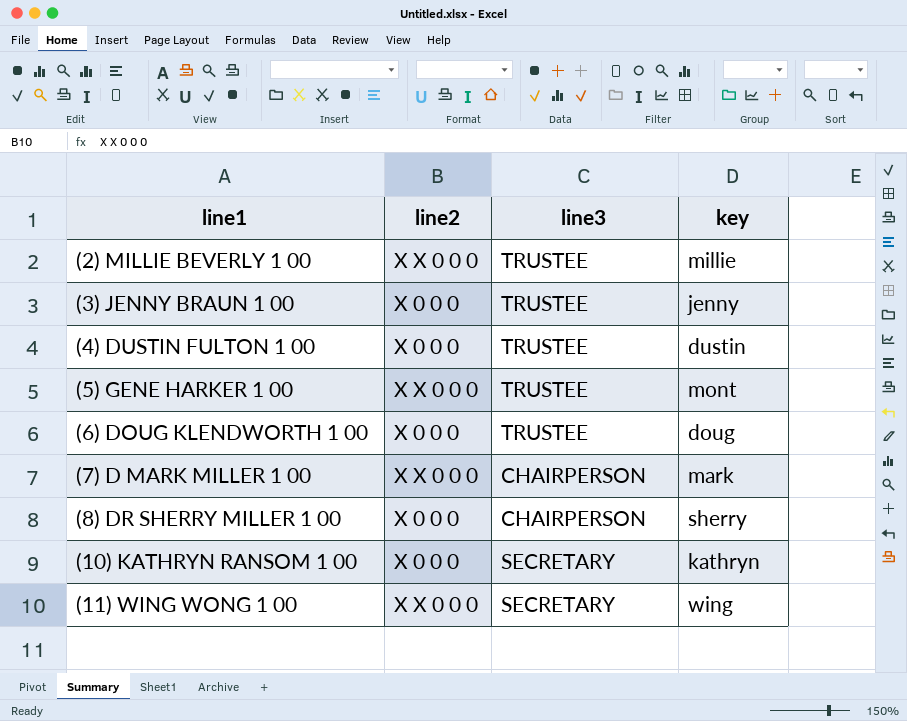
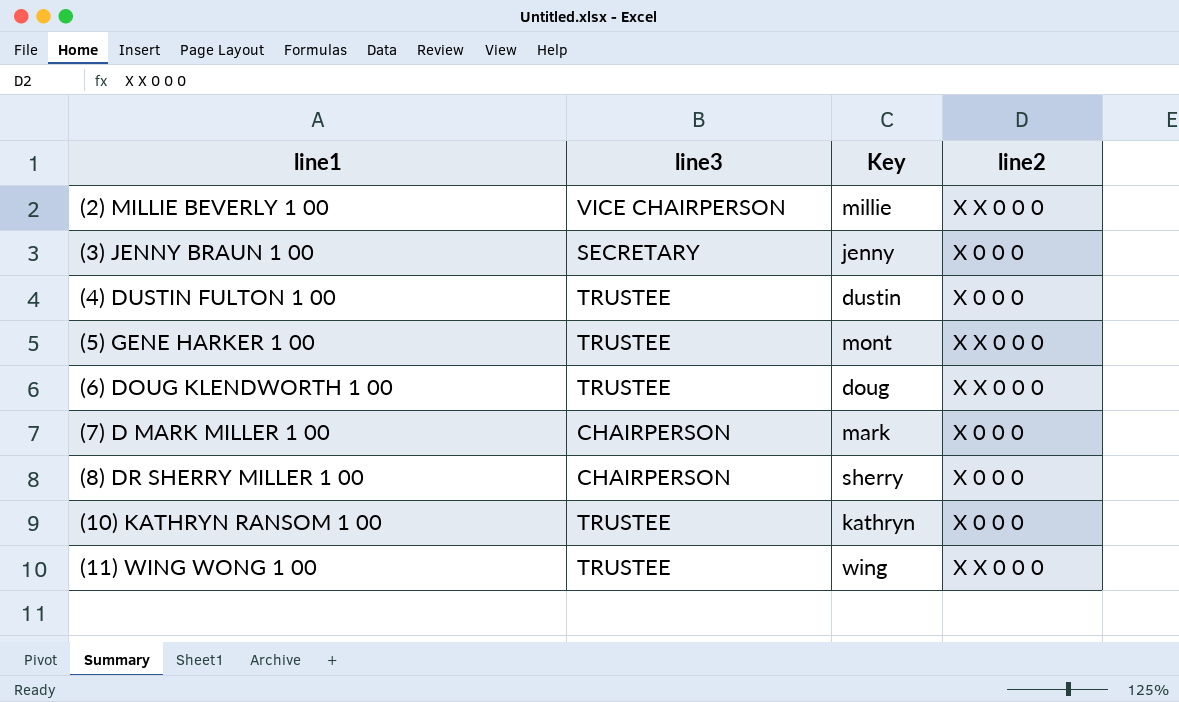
column name: key -> Key
column line2 | position: 2 -> 4
(2) MILLIE BEVERLY 1 00 | line3: TRUSTEE -> VICE CHAIRPERSON
(3) JENNY BRAUN 1 00 | line3: TRUSTEE -> SECRETARY
(6) DOUG KLENDWORTH 1 00 | line2: X 0 0 0 -> X X 0 0 0
(7) D MARK MILLER 1 00 | line2: X X 0 0 0 -> X 0 0 0
(10) KATHRYN RANSOM 1 00 | line3: SECRETARY -> TRUSTEE
(11) WING WONG 1 00 | line3: SECRETARY -> TRUSTEE

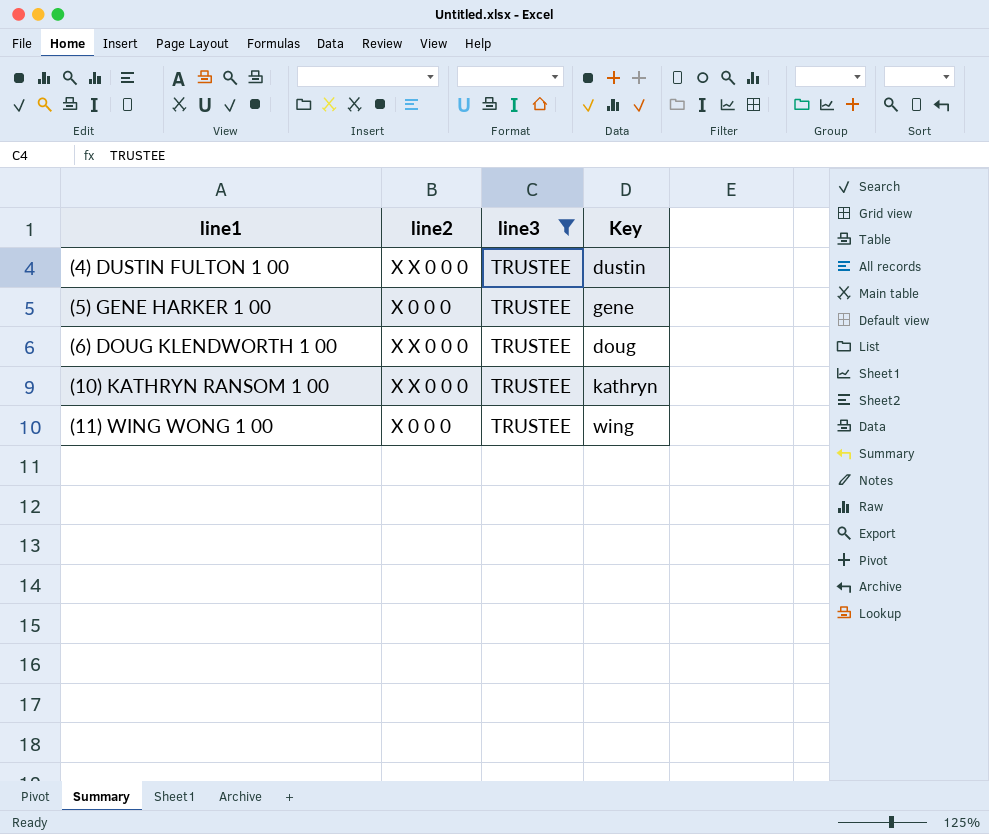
filter: none -> line3 = TRUSTEE
column line2 | position: 4 -> 2
(4) DUSTIN FULTON 1 00 | line2: X 0 0 0 -> X X 0 0 0
(5) GENE HARKER 1 00 | line2: X X 0 0 0 -> X 0 0 0
(5) GENE HARKER 1 00 | Key: mont -> gene
(10) KATHRYN RANSOM 1 00 | line2: X 0 0 0 -> X X 0 0 0
(11) WING WONG 1 00 | line2: X X 0 0 0 -> X 0 0 0

